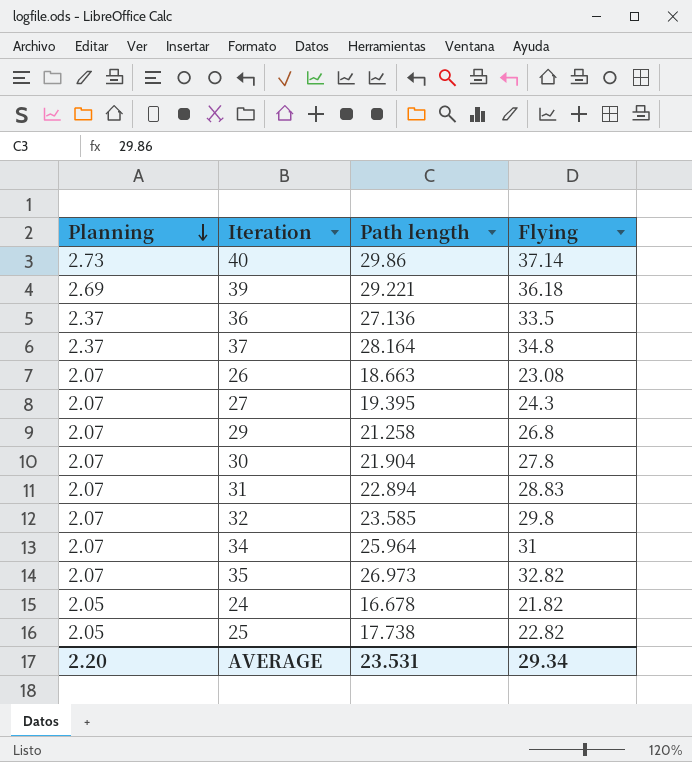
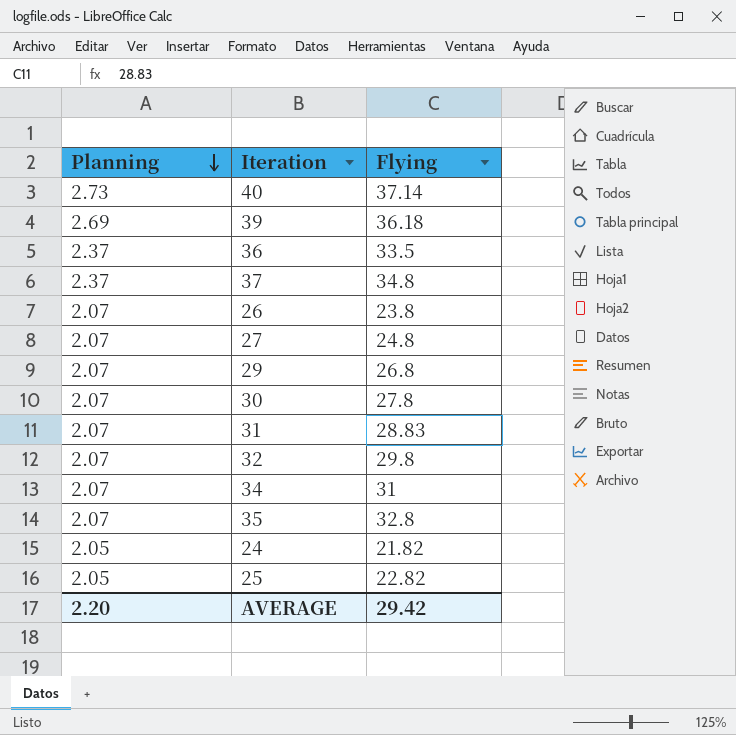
column Path length | position: 3 -> none
26 | Flying: 23.08 -> 23.8
27 | Flying: 24.3 -> 24.8
35 | Flying: 32.82 -> 32.8
AVERAGE | Flying: 29.34 -> 29.42

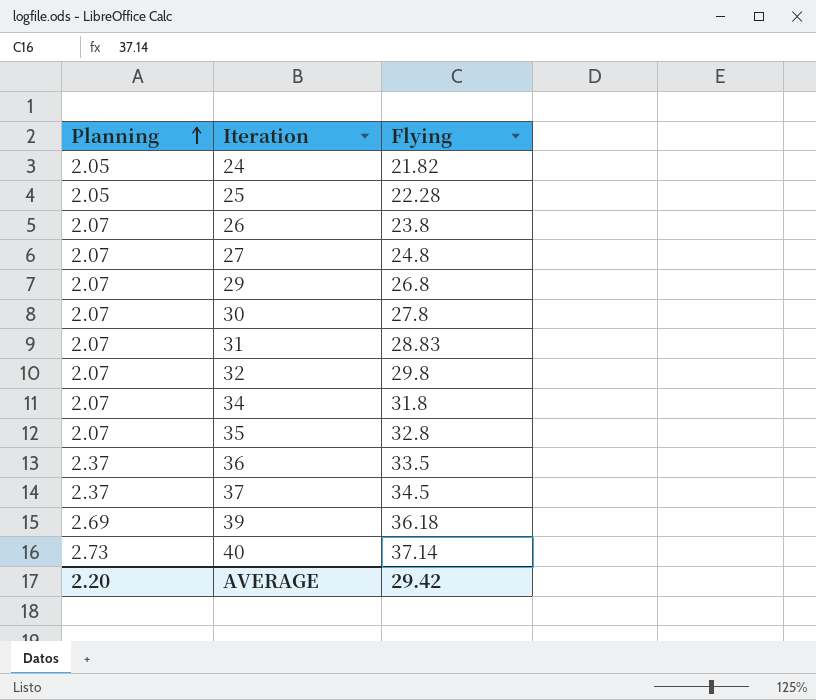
row order: Planning descending -> Planning ascending
25 | Flying: 22.82 -> 22.28
34 | Flying: 31 -> 31.8
37 | Flying: 34.8 -> 34.5

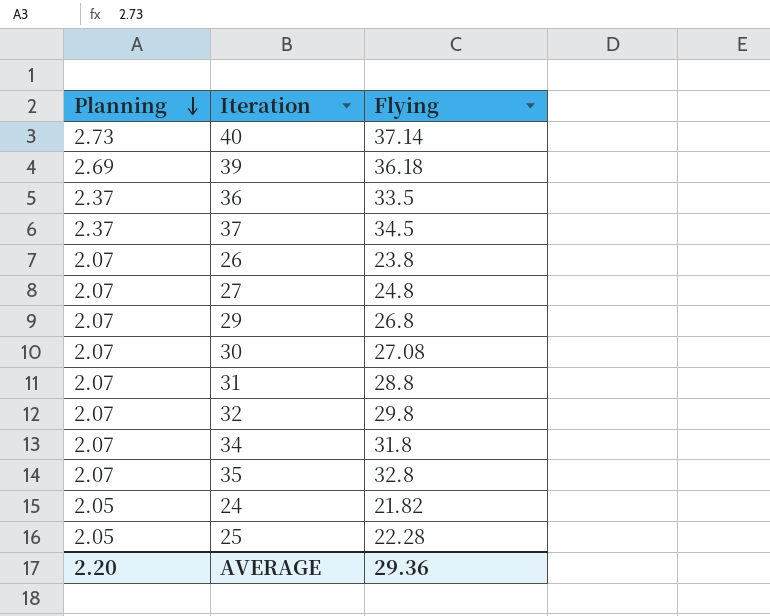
row order: Planning ascending -> Planning descending
30 | Flying: 27.8 -> 27.08
31 | Flying: 28.83 -> 28.8
AVERAGE | Flying: 29.42 -> 29.36

